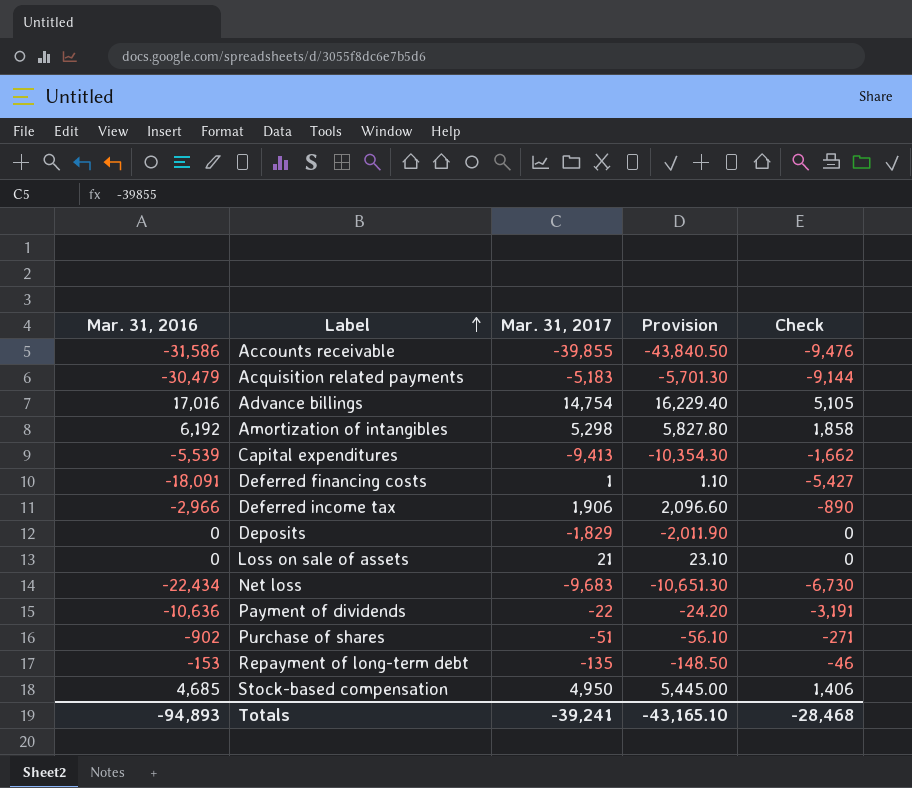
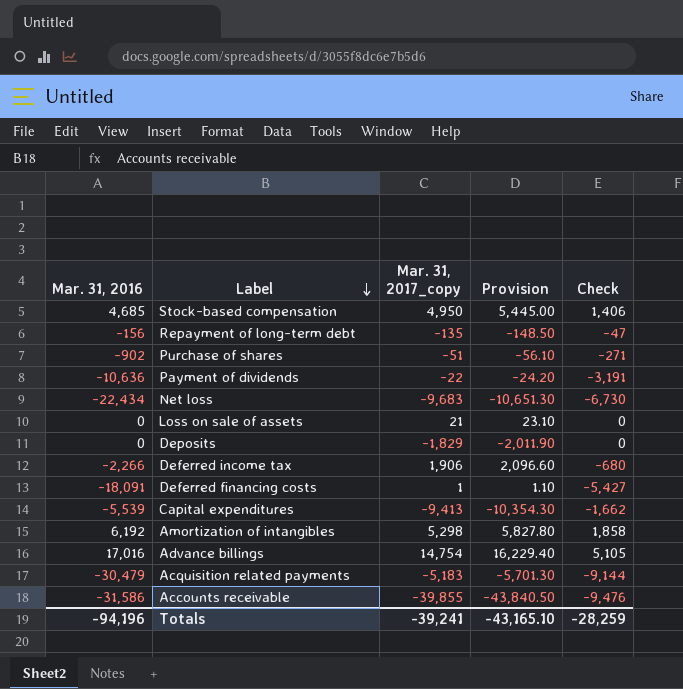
row order: Label ascending -> Label descending
column name: Mar. 31, 2017 -> Mar. 31, 2017_copy
Repayment of long-term debt | Mar. 31, 2016: -153 -> -156
Repayment of long-term debt | Check: -46 -> -47
Deferred income tax | Mar. 31, 2016: -2,966 -> -2,266
Deferred income tax | Check: -890 -> -680
Totals | Mar. 31, 2016: -94,893 -> -94,196
Totals | Check: -28,468 -> -28,259

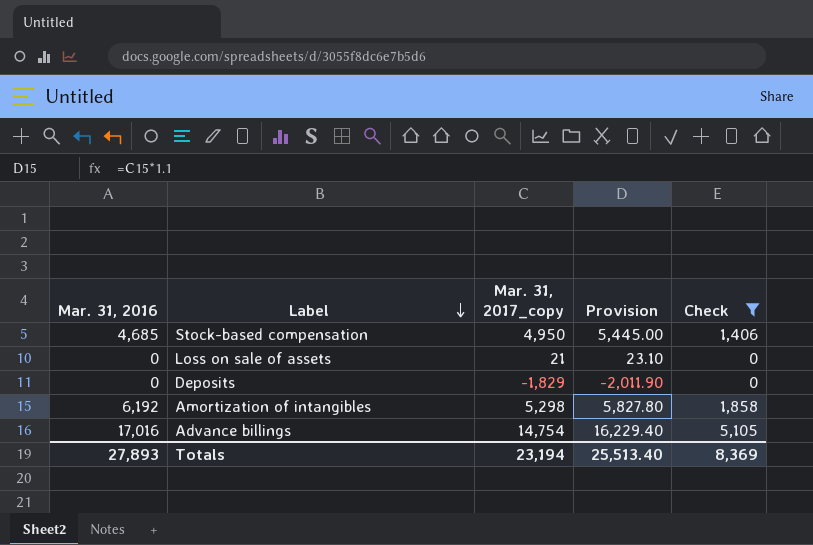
filter: none -> Check >= 0
Totals | Mar. 31, 2016: -94,196 -> 27,893
Totals | Mar. 31, 2017_copy: -39,241 -> 23,194
Totals | Provision: -43,165.10 -> 25,513.40
Totals | Check: -28,259 -> 8,369

